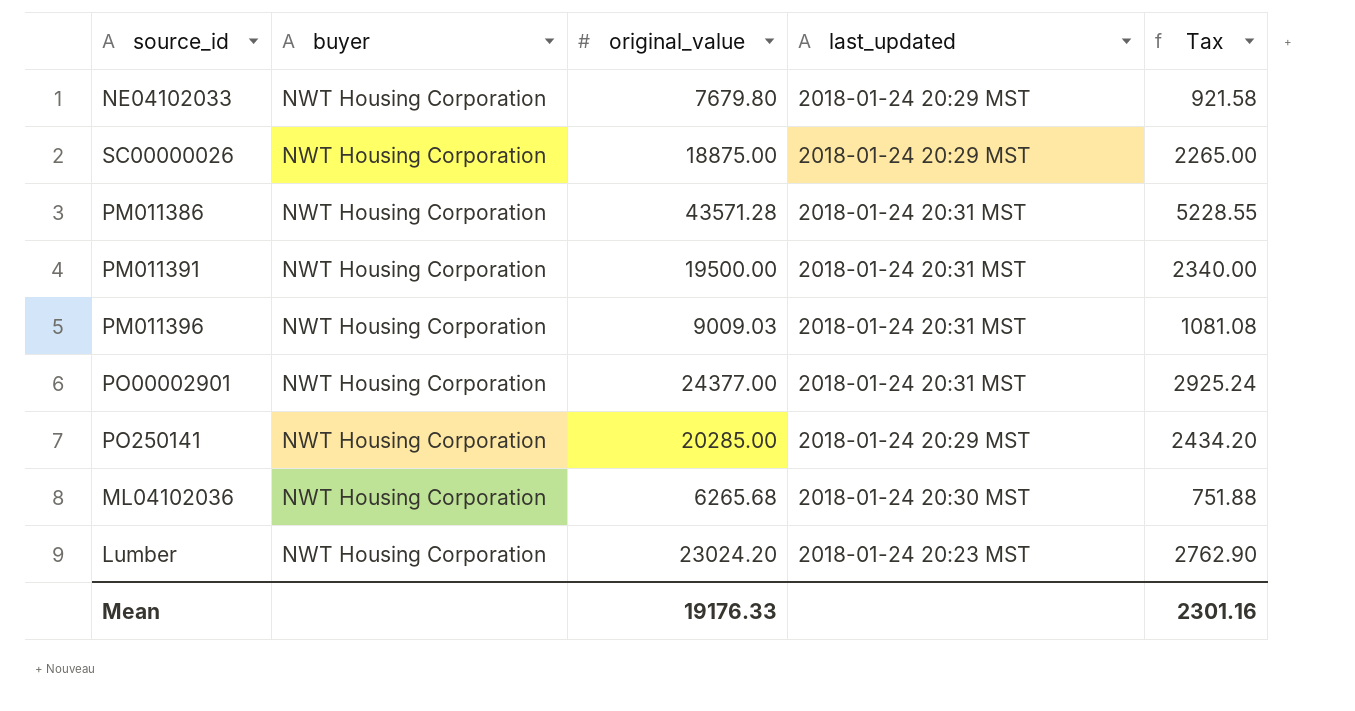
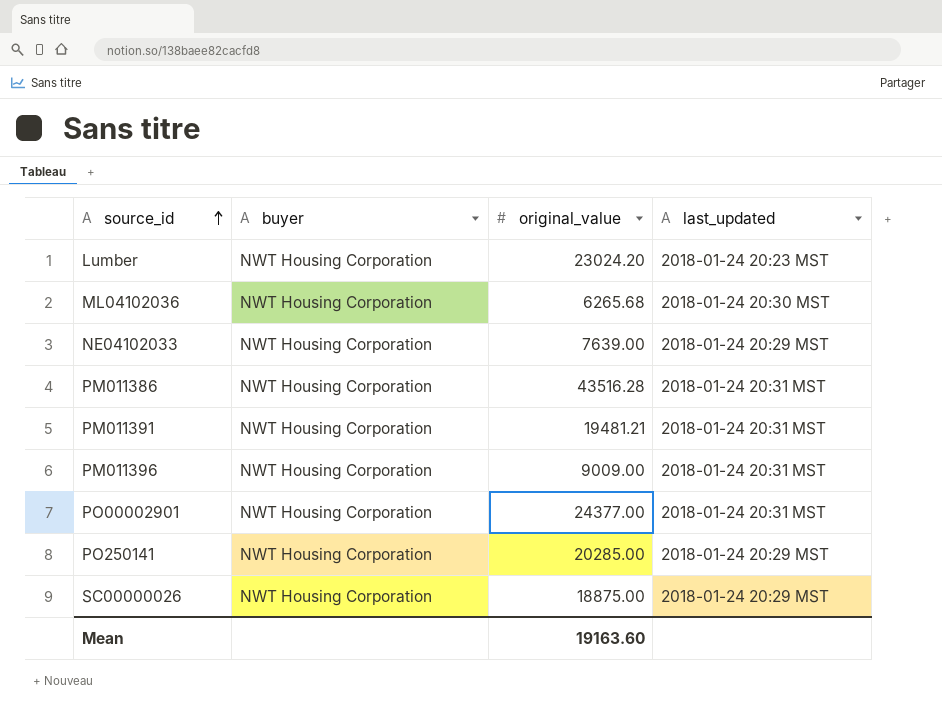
row order: none -> source_id ascending
column Tax | formula: [original_value] * 0.12 -> none
NE04102033 | original_value: 7679.80 -> 7639.00
PM011386 | original_value: 43571.28 -> 43516.28
PM011391 | original_value: 19500.00 -> 19481.21
PM011396 | original_value: 9009.03 -> 9009.00
Mean | original_value: 19176.33 -> 19163.60

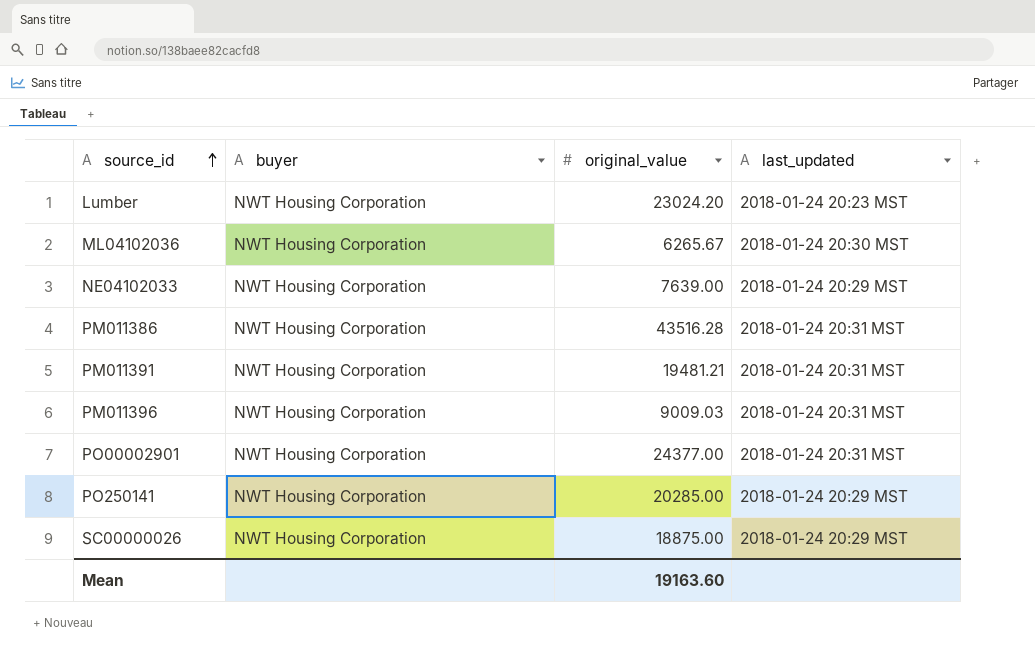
ML04102036 | original_value: 6265.68 -> 6265.67
PM011396 | original_value: 9009.00 -> 9009.03

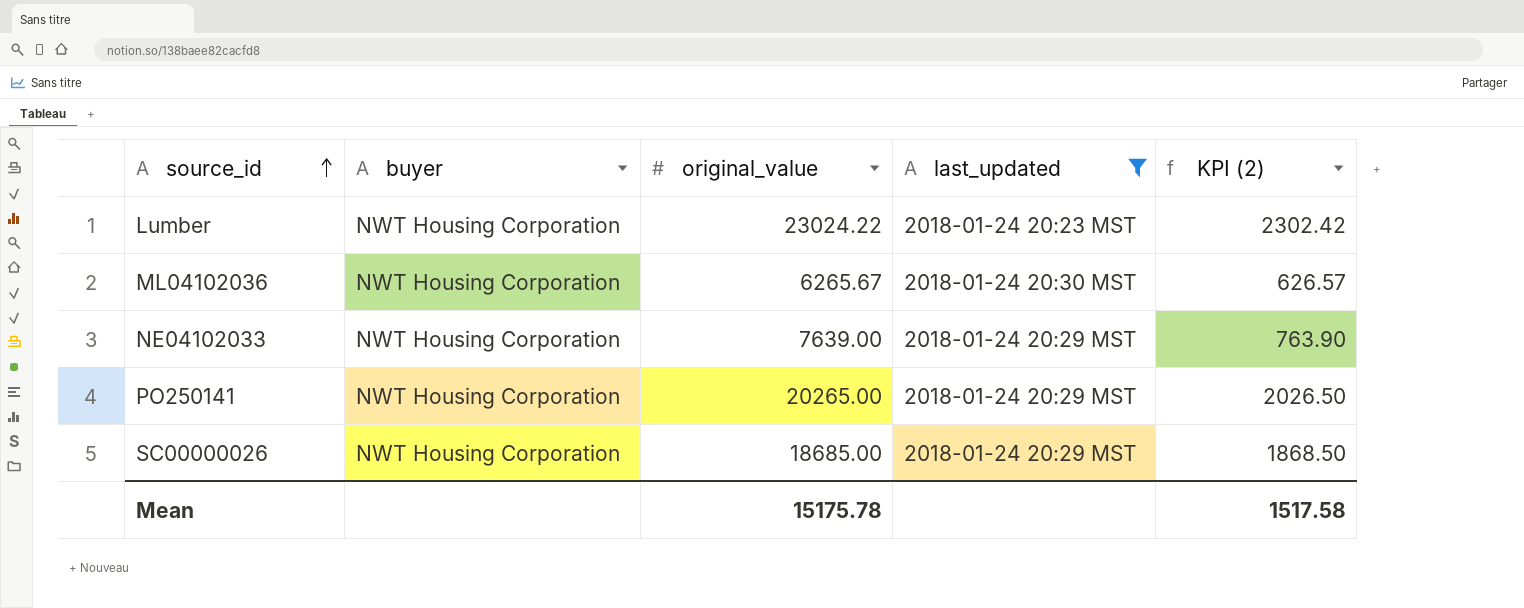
filter: none -> last_updated != 2018-01-24 20:31 MST
column KPI (2) | formula: none -> [original_value] * 0.1
Lumber | original_value: 23024.20 -> 23024.22
PO250141 | original_value: 20285.00 -> 20265.00
SC00000026 | original_value: 18875.00 -> 18685.00
Mean | original_value: 19163.60 -> 15175.78

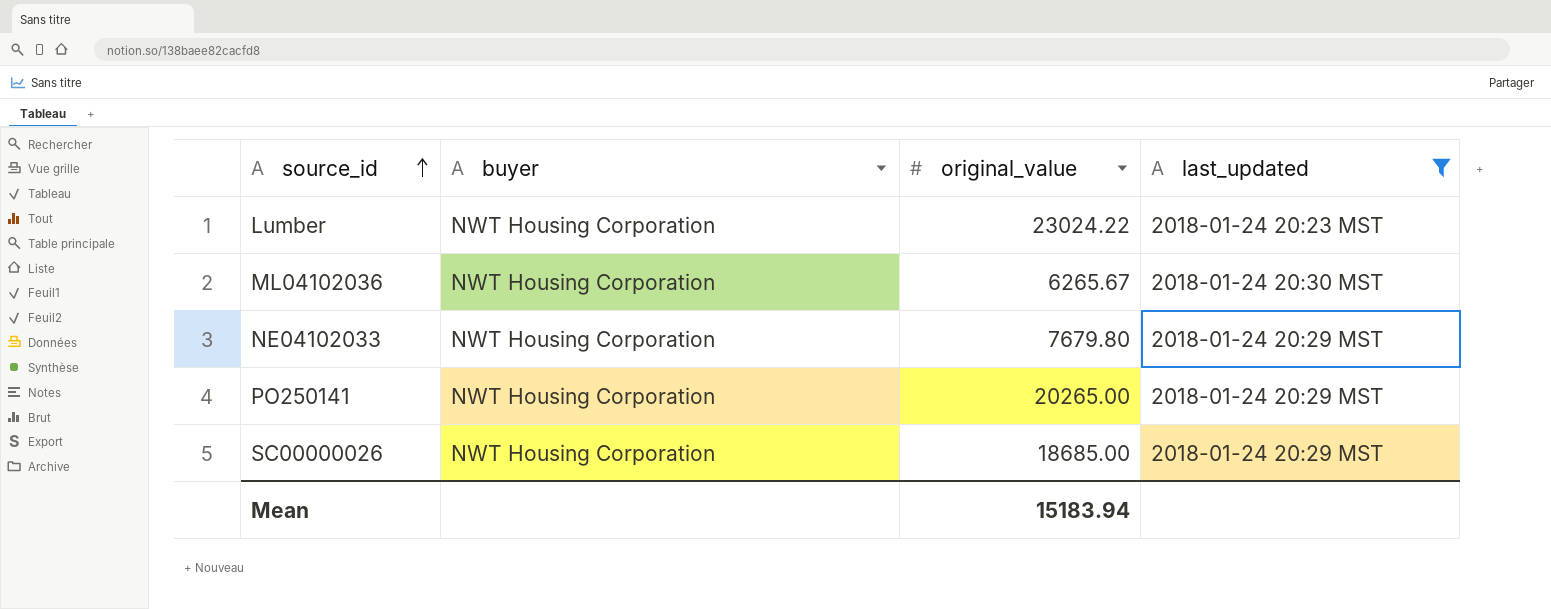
column KPI (2) | formula: [original_value] * 0.1 -> none
NE04102033 | original_value: 7639.00 -> 7679.80
Mean | original_value: 15175.78 -> 15183.94

